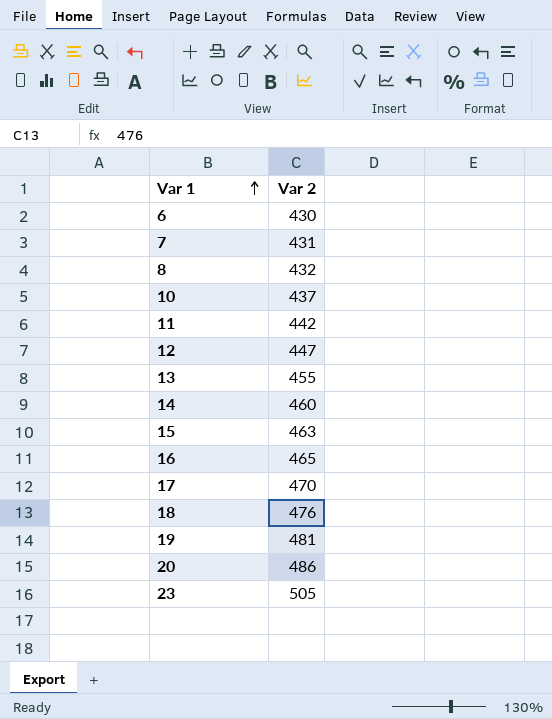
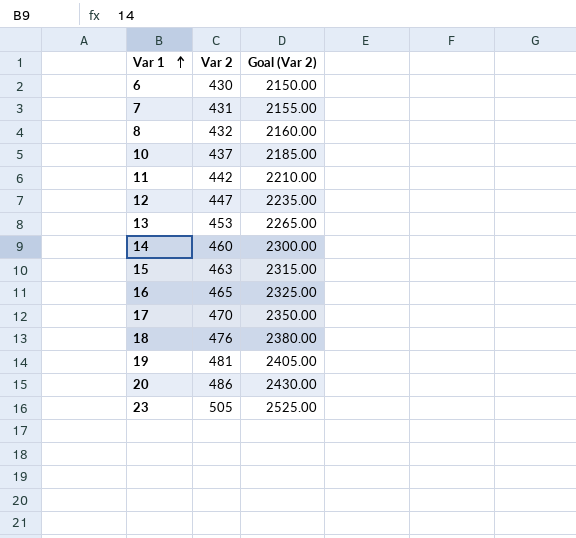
column Goal (Var 2) | formula: none -> [Var 2] * 5
13 | Var 2: 455 -> 453

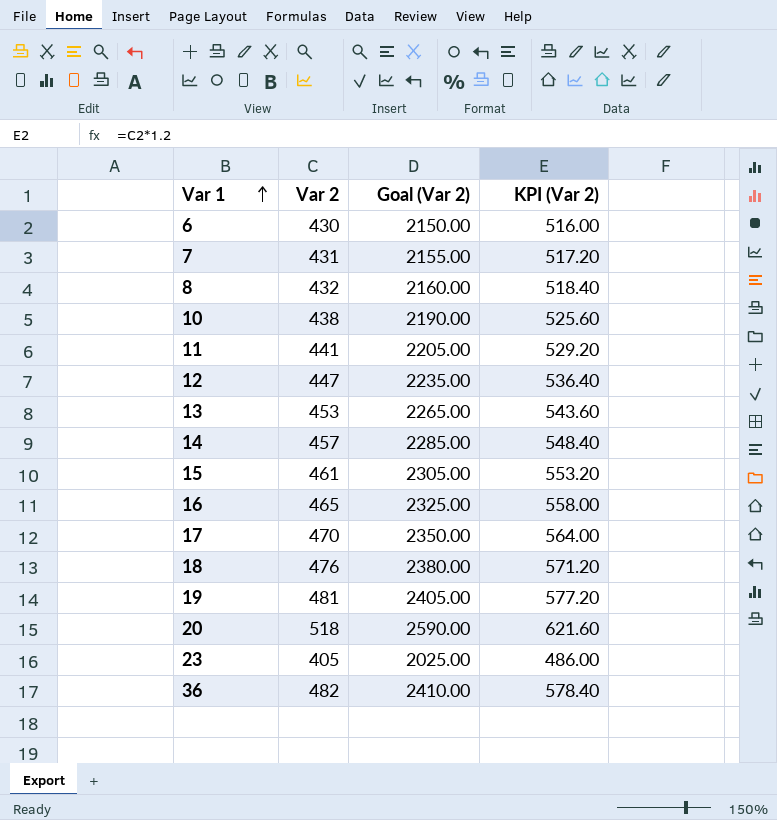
column KPI (Var 2) | formula: none -> [Var 2] * 1.2
10 | Var 2: 437 -> 438
10 | Goal (Var 2): 2185.00 -> 2190.00
11 | Var 2: 442 -> 441
11 | Goal (Var 2): 2210.00 -> 2205.00
14 | Var 2: 460 -> 457
14 | Goal (Var 2): 2300.00 -> 2285.00
15 | Var 2: 463 -> 461
15 | Goal (Var 2): 2315.00 -> 2305.00
20 | Var 2: 486 -> 518
20 | Goal (Var 2): 2430.00 -> 2590.00
23 | Var 2: 505 -> 405
23 | Goal (Var 2): 2525.00 -> 2025.00
row 36: none -> 482 | 2410.00 | 578.40

